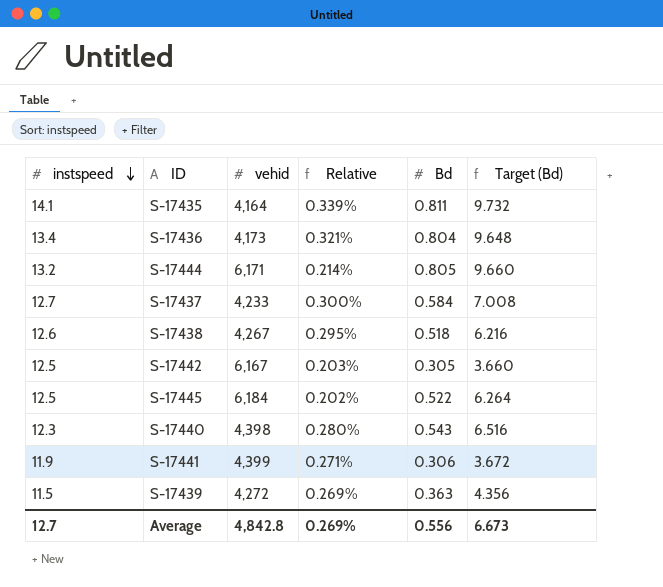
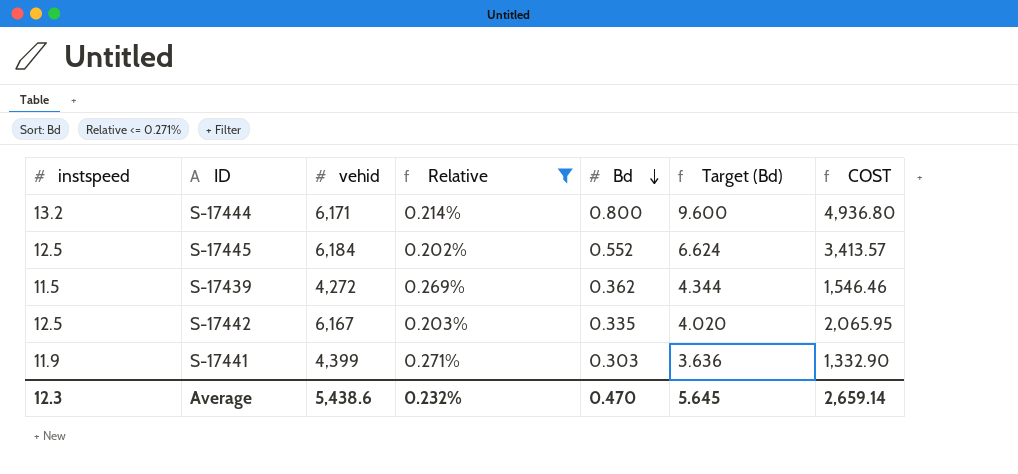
filter: none -> Relative <= 0.271%
row order: instspeed descending -> Bd descending
column COST | formula: none -> [vehid] * [Bd]
S-17444 | Bd: 0.805 -> 0.800
S-17444 | Target (Bd): 9.660 -> 9.600
S-17445 | Bd: 0.522 -> 0.552
S-17445 | Target (Bd): 6.264 -> 6.624
S-17439 | Bd: 0.363 -> 0.362
S-17439 | Target (Bd): 4.356 -> 4.344
S-17442 | Bd: 0.305 -> 0.335
S-17442 | Target (Bd): 3.660 -> 4.020
S-17441 | Bd: 0.306 -> 0.303
S-17441 | Target (Bd): 3.672 -> 3.636
Average | instspeed: 12.7 -> 12.3
Average | vehid: 4,842.8 -> 5,438.6
Average | Relative: 0.269% -> 0.232%
Average | Bd: 0.556 -> 0.470
Average | Target (Bd): 6.673 -> 5.645

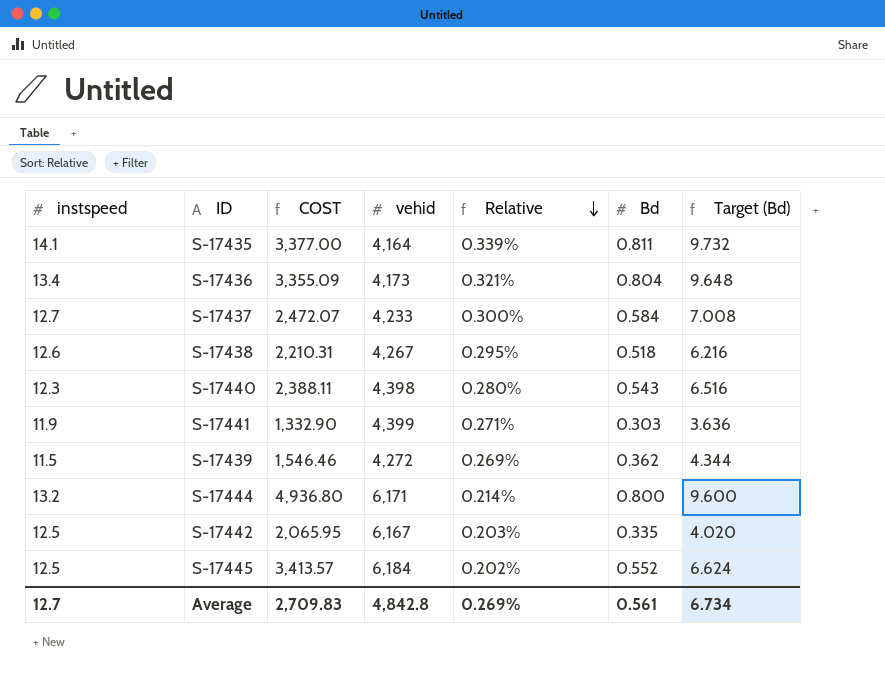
filter: Relative <= 0.271% -> none
row order: Bd descending -> Relative descending
column COST | position: 7 -> 3
Average | instspeed: 12.3 -> 12.7
Average | COST: 2,659.14 -> 2,709.83
Average | vehid: 5,438.6 -> 4,842.8
Average | Relative: 0.232% -> 0.269%
Average | Bd: 0.470 -> 0.561
Average | Target (Bd): 5.645 -> 6.734

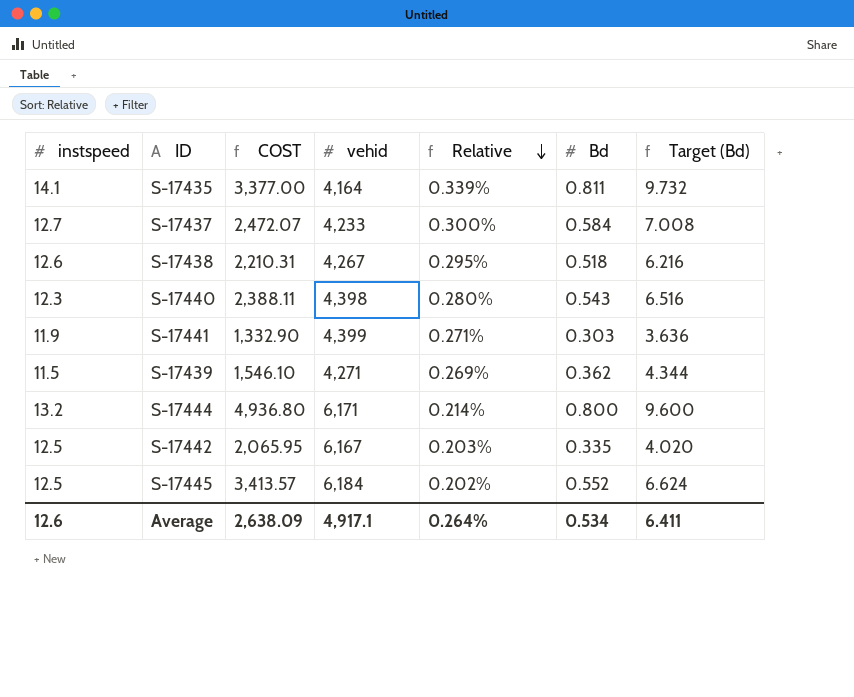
row S-17436: 13.4 | 3,355.09 | 4,173 | 0.321% | 0.804 | 9.648 -> none
S-17439 | COST: 1,546.46 -> 1,546.10
S-17439 | vehid: 4,272 -> 4,271
Average | instspeed: 12.7 -> 12.6
Average | COST: 2,709.83 -> 2,638.09
Average | vehid: 4,842.8 -> 4,917.1
Average | Relative: 0.269% -> 0.264%
Average | Bd: 0.561 -> 0.534
Average | Target (Bd): 6.734 -> 6.411

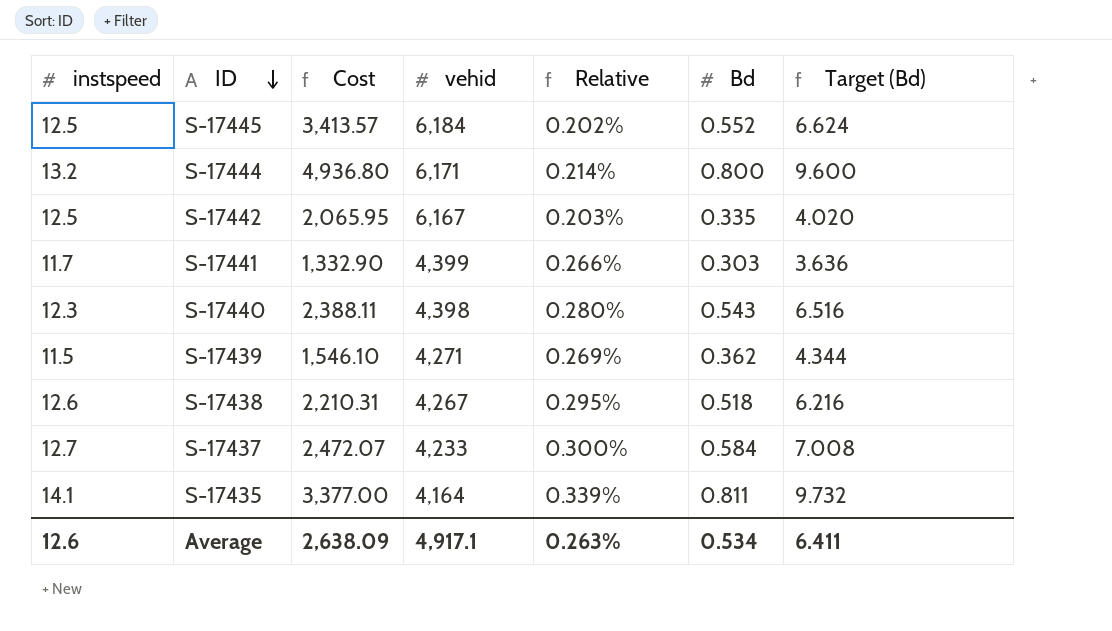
row order: Relative descending -> ID descending
column name: COST -> Cost
S-17441 | instspeed: 11.9 -> 11.7
S-17441 | Relative: 0.271% -> 0.266%
Average | Relative: 0.264% -> 0.263%

